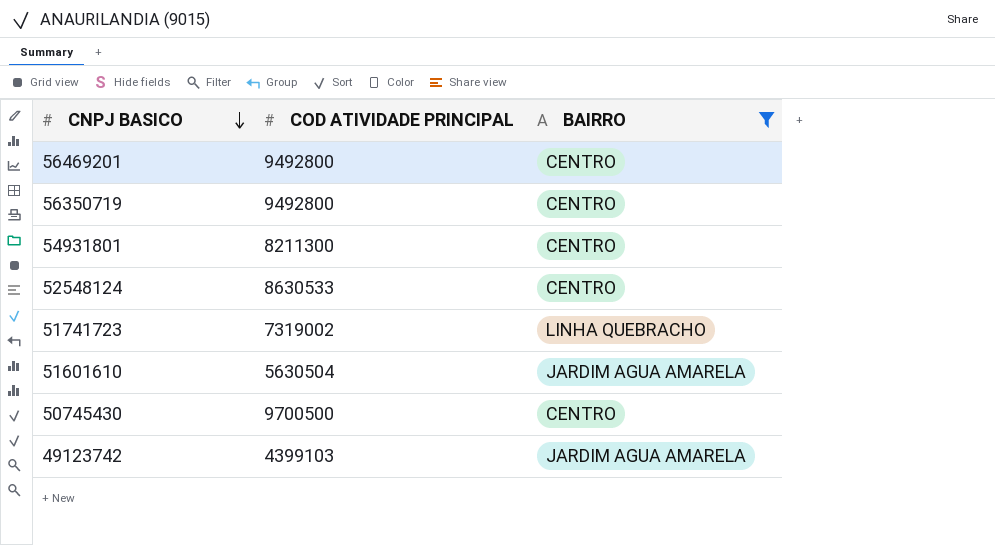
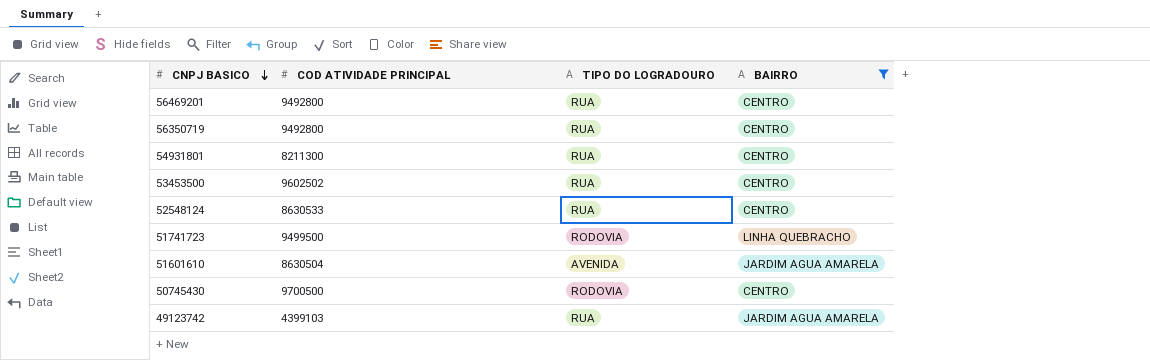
column TIPO DO LOGRADOURO | position: none -> 3
row 53453500: none -> 9602502 | RUA | CENTRO
51741723 | COD ATIVIDADE PRINCIPAL: 7319002 -> 9499500
51601610 | COD ATIVIDADE PRINCIPAL: 5630504 -> 8630504

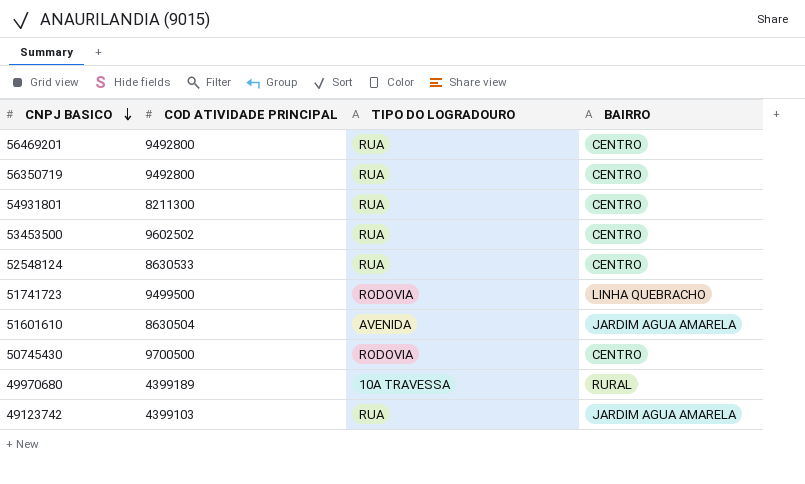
filter: BAIRRO != RURAL -> none

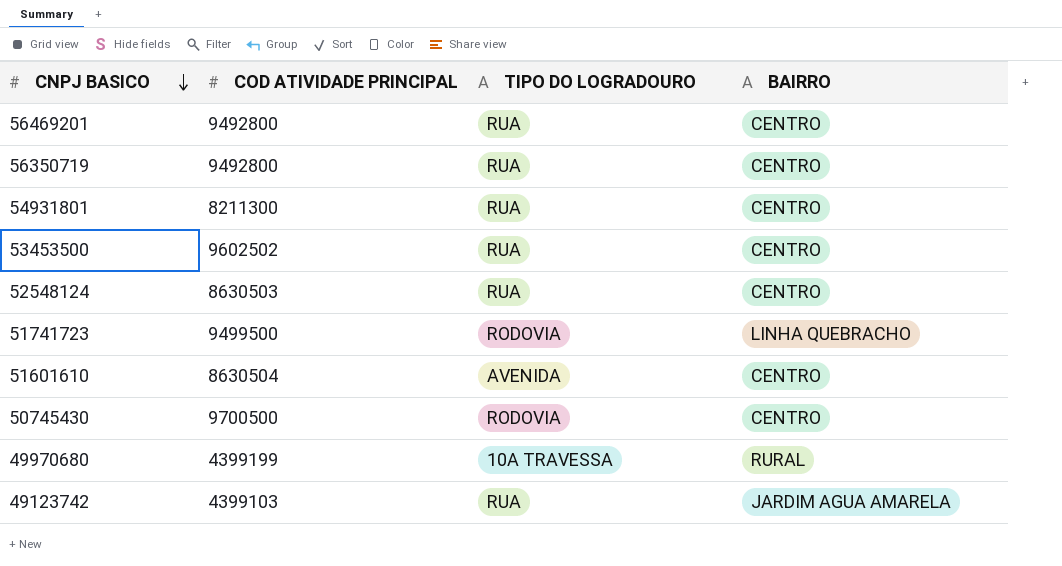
52548124 | COD ATIVIDADE PRINCIPAL: 8630533 -> 8630503
51601610 | BAIRRO: JARDIM AGUA AMARELA -> CENTRO
49970680 | COD ATIVIDADE PRINCIPAL: 4399189 -> 4399199

